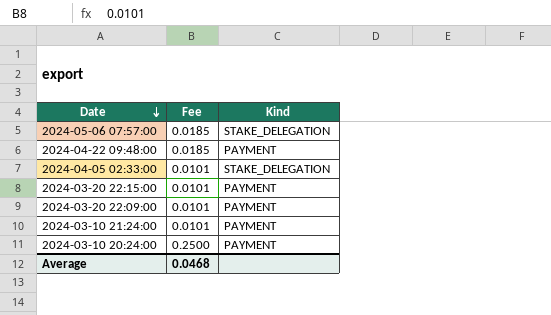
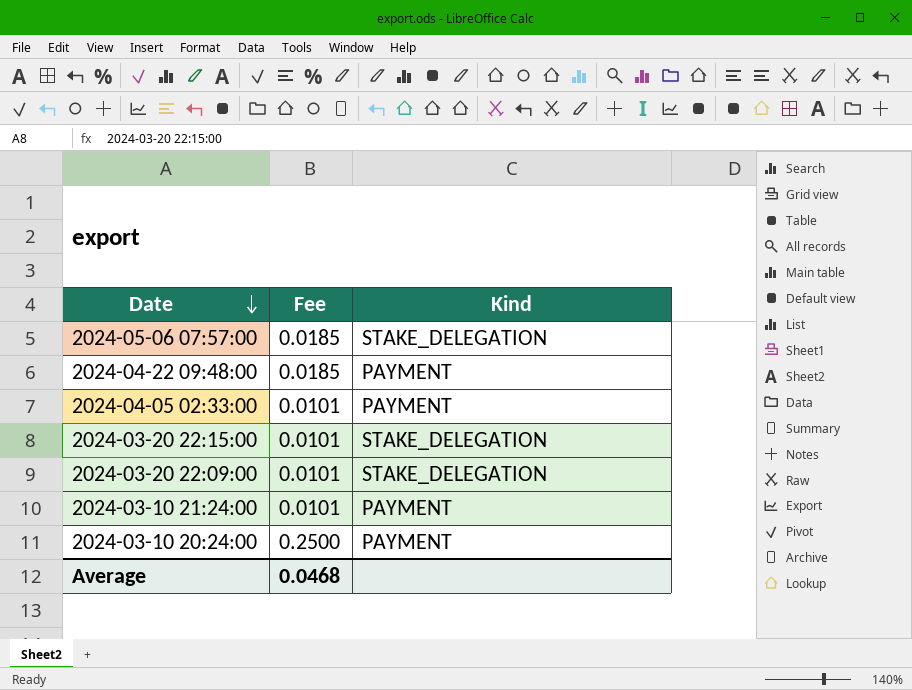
2024-04-05 02:33:00 | Kind: STAKE_DELEGATION -> PAYMENT
2024-03-20 22:15:00 | Kind: PAYMENT -> STAKE_DELEGATION
2024-03-20 22:09:00 | Kind: PAYMENT -> STAKE_DELEGATION

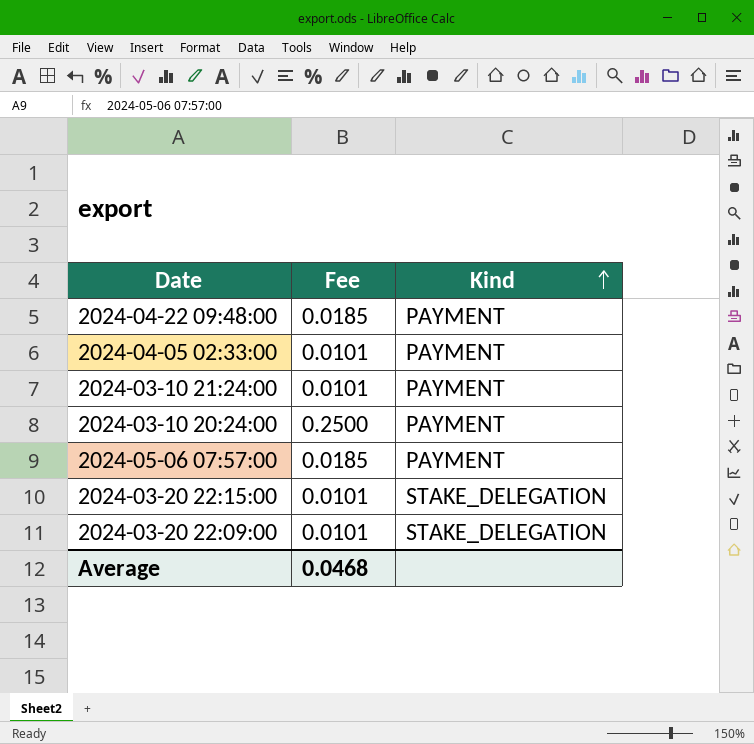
row order: Date descending -> Kind ascending
2024-05-06 07:57:00 | Kind: STAKE_DELEGATION -> PAYMENT

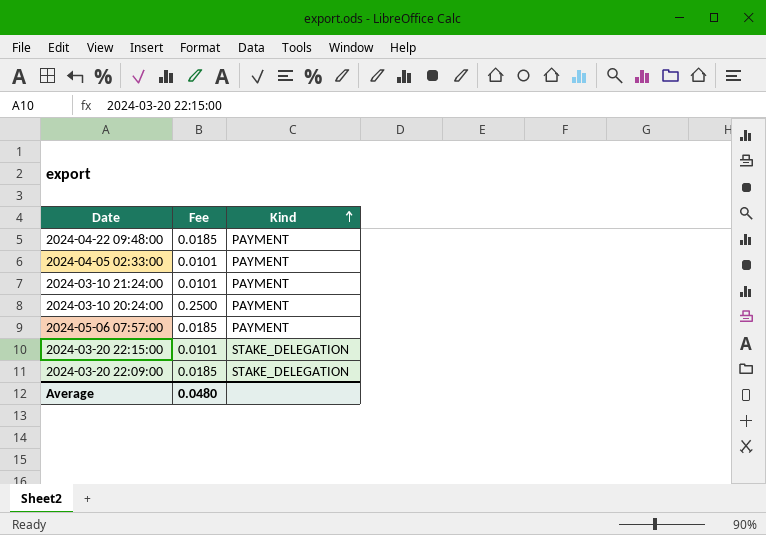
2024-03-20 22:09:00 | Fee: 0.0101 -> 0.0185
Average | Fee: 0.0468 -> 0.0480

